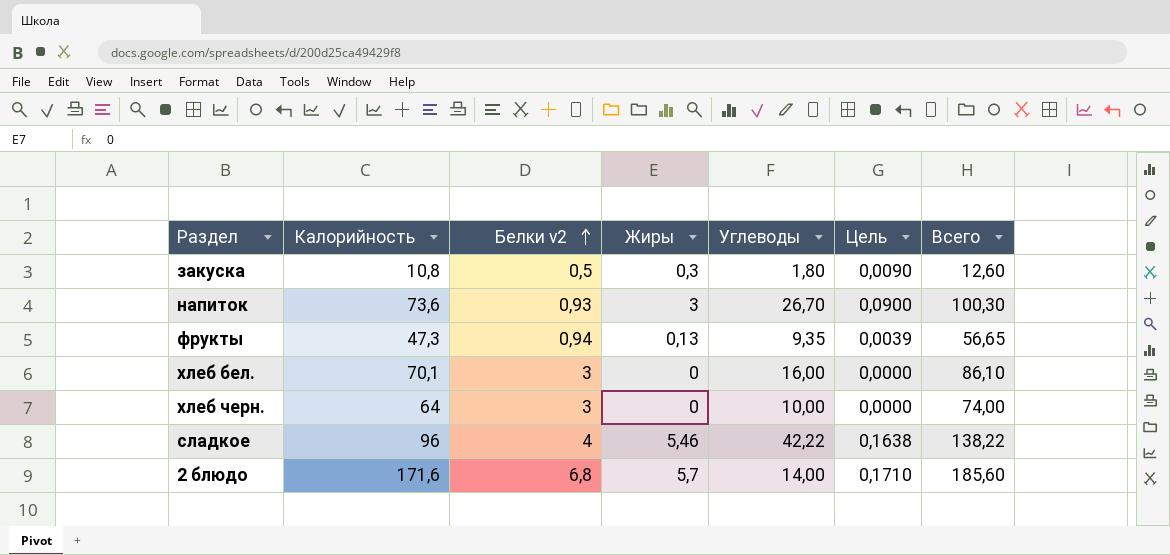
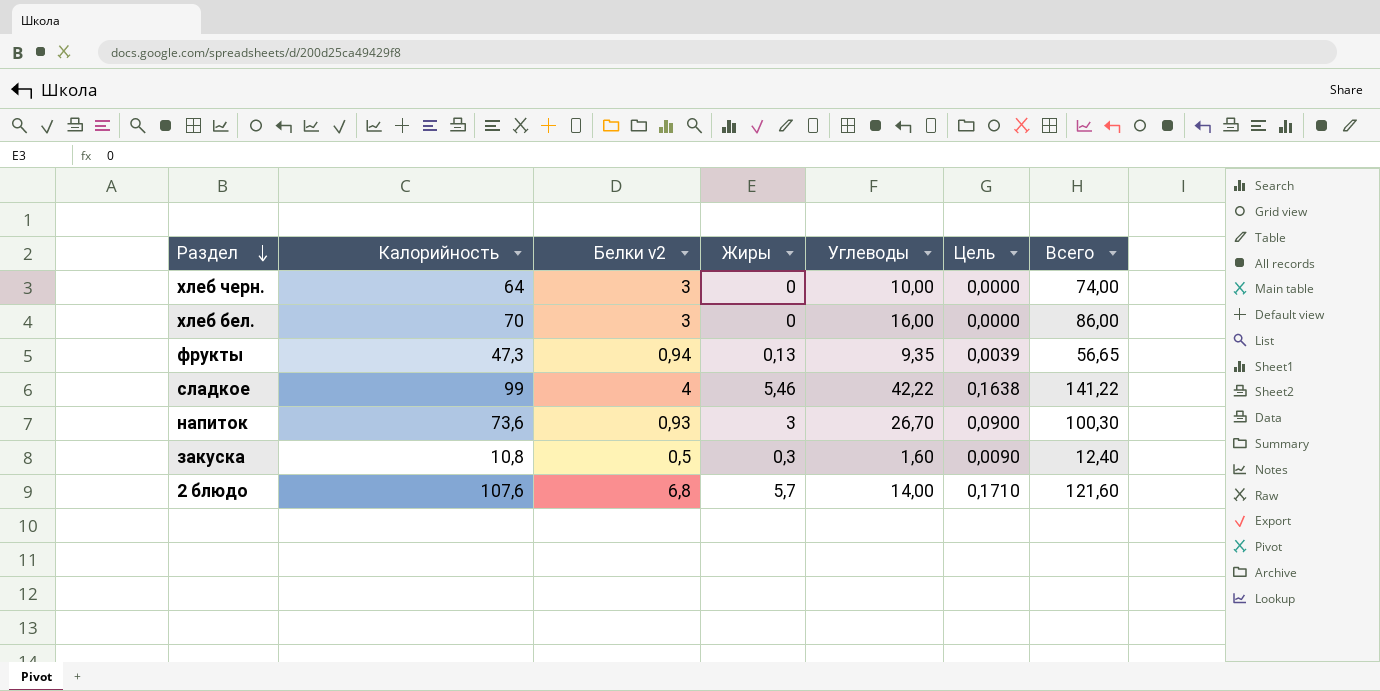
row order: Белки v2 ascending -> Раздел descending
хлеб бел. | Калорийность: 70,1 -> 70
хлеб бел. | Всего: 86,10 -> 86,00
сладкое | Калорийность: 96 -> 99
сладкое | Всего: 138,22 -> 141,22
закуска | Углеводы: 1,80 -> 1,60
закуска | Всего: 12,60 -> 12,40
2 блюдо | Калорийность: 171,6 -> 107,6
2 блюдо | Всего: 185,60 -> 121,60

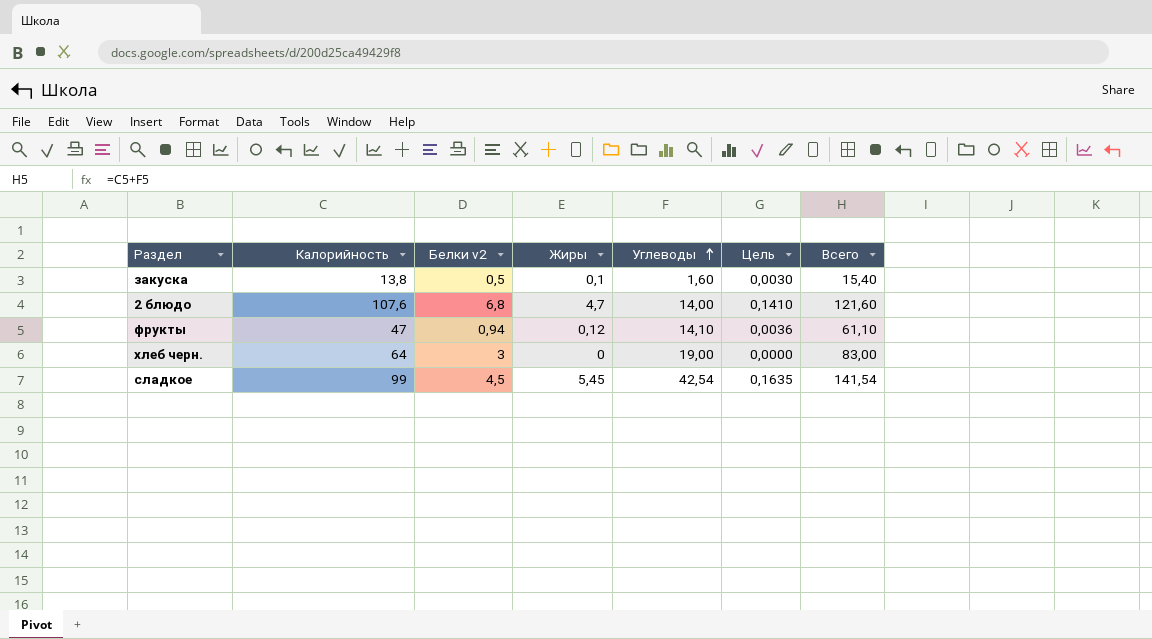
row order: Раздел descending -> Углеводы ascending
row хлеб бел.: 70 | 3 | 0 | 16,00 | 0,0000 | 86,00 -> none
row напиток: 73,6 | 0,93 | 3 | 26,70 | 0,0900 | 100,30 -> none
закуска | Калорийность: 10,8 -> 13,8
закуска | Жиры: 0,3 -> 0,1
закуска | Цель: 0,0090 -> 0,0030
закуска | Всего: 12,40 -> 15,40
2 блюдо | Жиры: 5,7 -> 4,7
2 блюдо | Цель: 0,1710 -> 0,1410
фрукты | Калорийность: 47,3 -> 47
фрукты | Жиры: 0,13 -> 0,12
фрукты | Углеводы: 9,35 -> 14,10
фрукты | Цель: 0,0039 -> 0,0036
фрукты | Всего: 56,65 -> 61,10
хлеб черн. | Углеводы: 10,00 -> 19,00
хлеб черн. | Всего: 74,00 -> 83,00
сладкое | Белки v2: 4 -> 4,5
сладкое | Жиры: 5,46 -> 5,45
сладкое | Углеводы: 42,22 -> 42,54
сладкое | Цель: 0,1638 -> 0,1635
сладкое | Всего: 141,22 -> 141,54

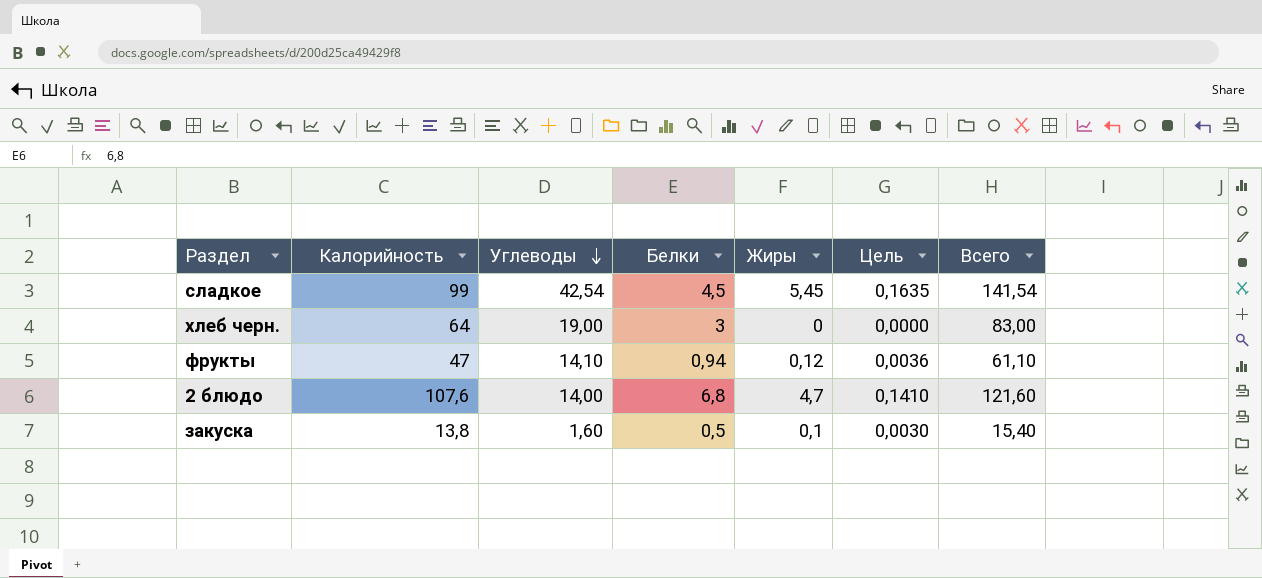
row order: Углеводы ascending -> Углеводы descending
column Углеводы | position: 5 -> 3
column name: Белки v2 -> Белки

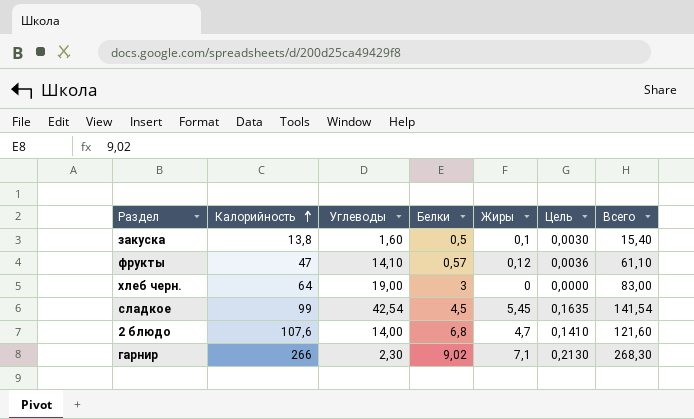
row order: Углеводы descending -> Калорийность ascending
фрукты | Белки: 0,94 -> 0,57
row гарнир: none -> 266 | 2,30 | 9,02 | 7,1 | 0,2130 | 268,30

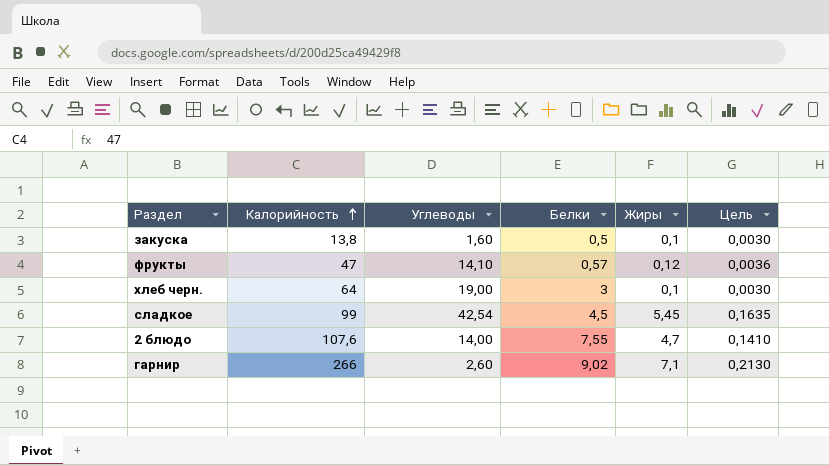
column Всего | formula: [Калорийность] + [Углеводы] -> none
хлеб черн. | Жиры: 0 -> 0,1
хлеб черн. | Цель: 0,0000 -> 0,0030
2 блюдо | Белки: 6,8 -> 7,55
гарнир | Углеводы: 2,30 -> 2,60

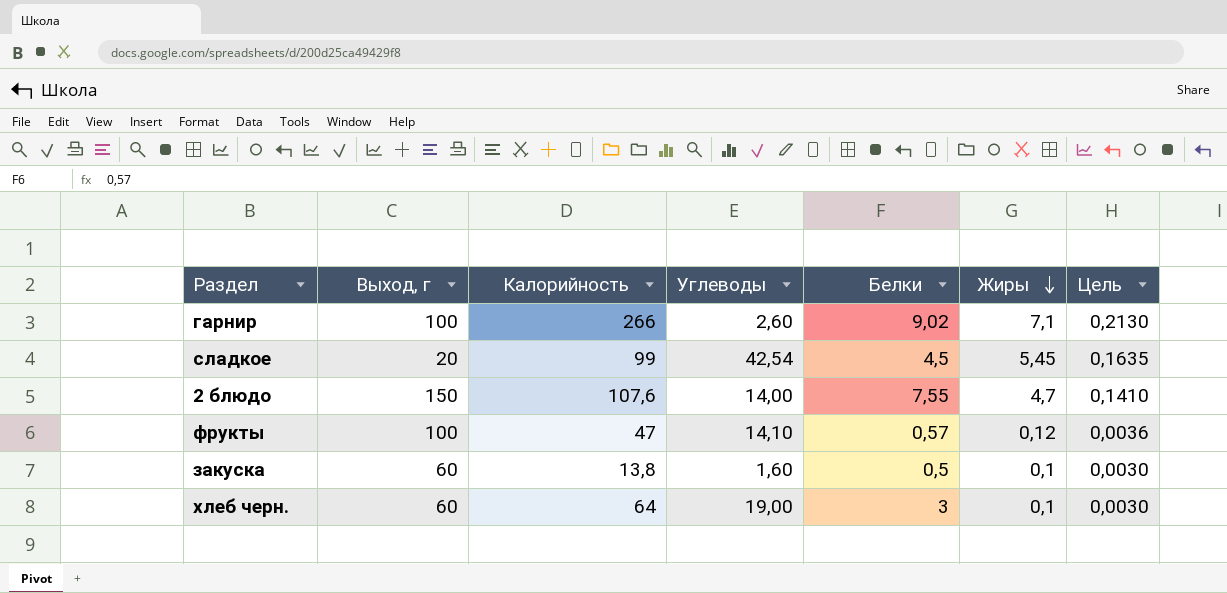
row order: Калорийность ascending -> Жиры descending
column Выход, г | position: none -> 2

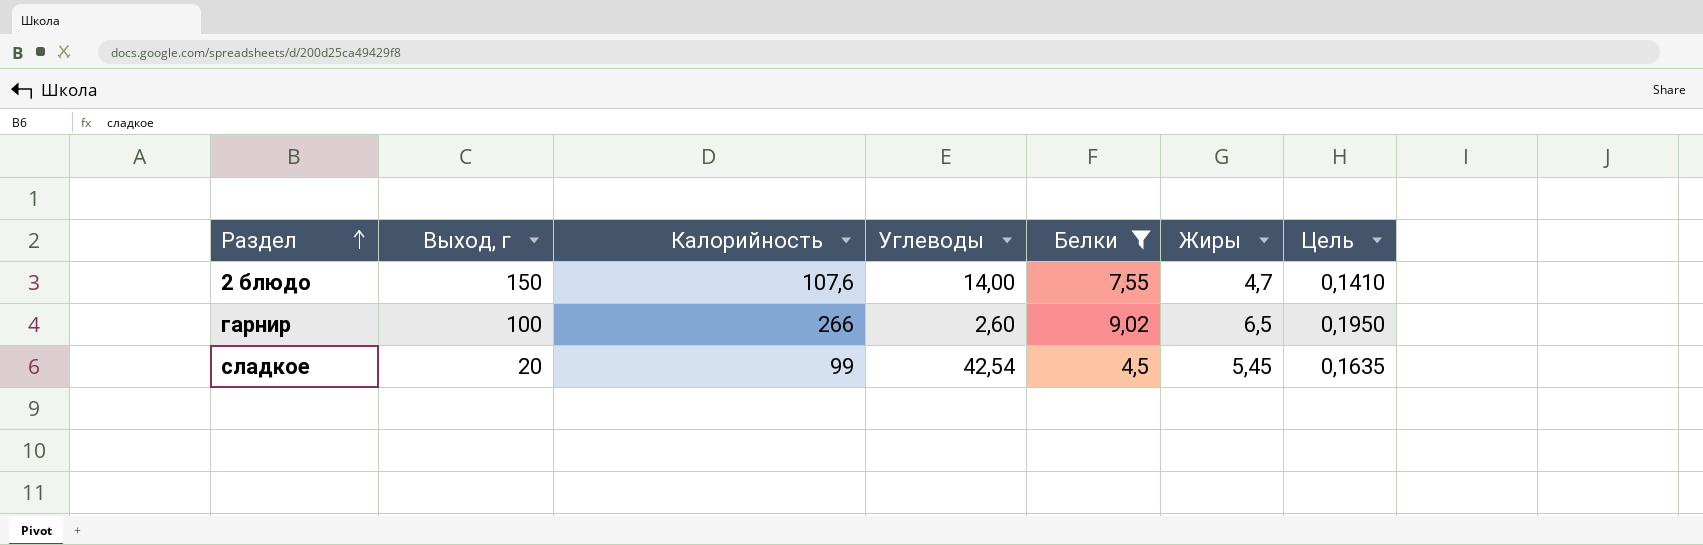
filter: none -> Белки >= 4,5
row order: Жиры descending -> Раздел ascending
гарнир | Жиры: 7,1 -> 6,5
гарнир | Цель: 0,2130 -> 0,1950

